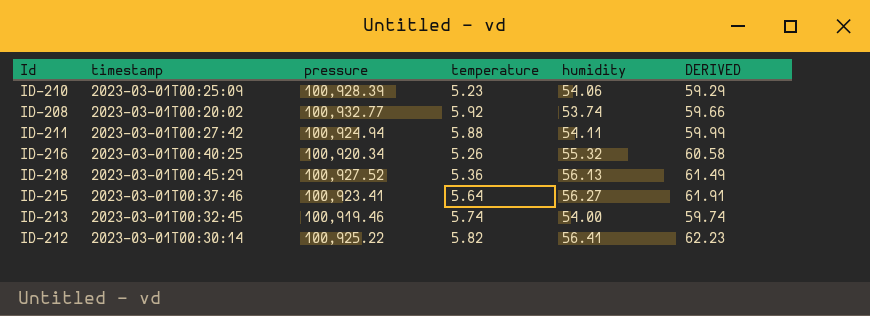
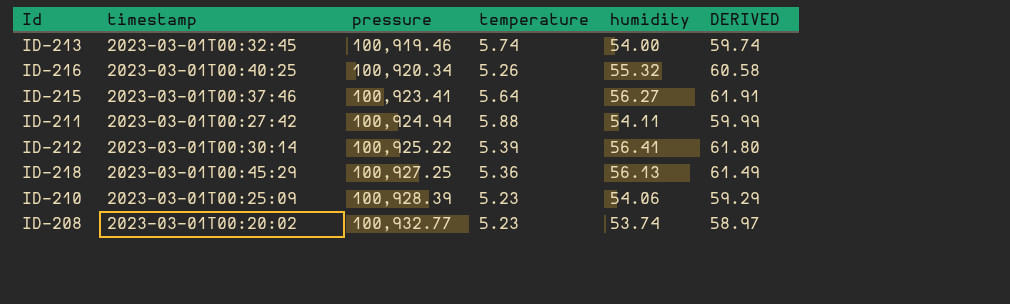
row order: none -> pressure ascending
ID-212 | temperature: 5.82 -> 5.39
ID-212 | DERIVED: 62.23 -> 61.80
ID-218 | pressure: 100,927.52 -> 100,927.25
ID-208 | temperature: 5.92 -> 5.23
ID-208 | DERIVED: 59.66 -> 58.97

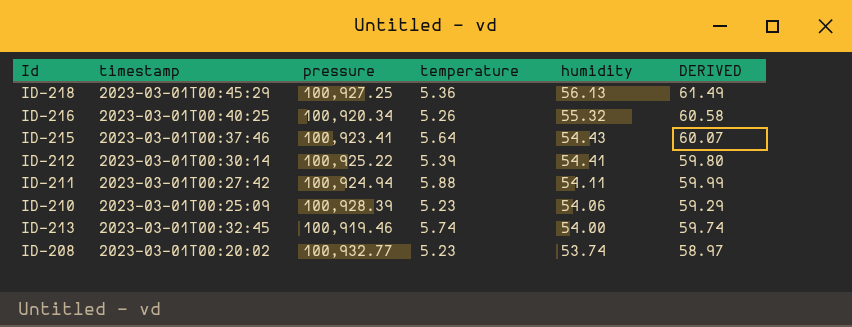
row order: pressure ascending -> humidity descending
ID-215 | humidity: 56.27 -> 54.43
ID-215 | DERIVED: 61.91 -> 60.07
ID-212 | humidity: 56.41 -> 54.41
ID-212 | DERIVED: 61.80 -> 59.80

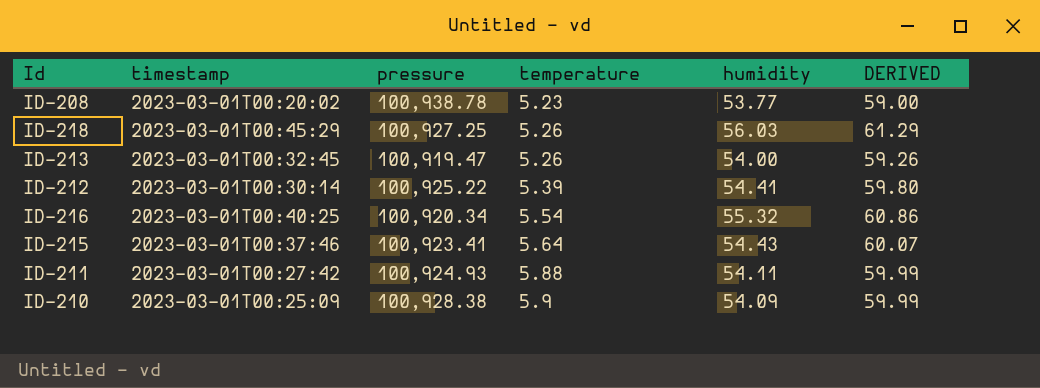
row order: humidity descending -> temperature ascending
ID-208 | pressure: 100,932.77 -> 100,938.78
ID-208 | humidity: 53.74 -> 53.77
ID-208 | DERIVED: 58.97 -> 59.00
ID-218 | temperature: 5.36 -> 5.26
ID-218 | humidity: 56.13 -> 56.03
ID-218 | DERIVED: 61.49 -> 61.29
ID-213 | pressure: 100,919.46 -> 100,919.47
ID-213 | temperature: 5.74 -> 5.26
ID-213 | DERIVED: 59.74 -> 59.26
ID-216 | temperature: 5.26 -> 5.54
ID-216 | DERIVED: 60.58 -> 60.86
ID-211 | pressure: 100,924.94 -> 100,924.93
ID-210 | pressure: 100,928.39 -> 100,928.38
ID-210 | temperature: 5.23 -> 5.9
ID-210 | humidity: 54.06 -> 54.09
ID-210 | DERIVED: 59.29 -> 59.99

